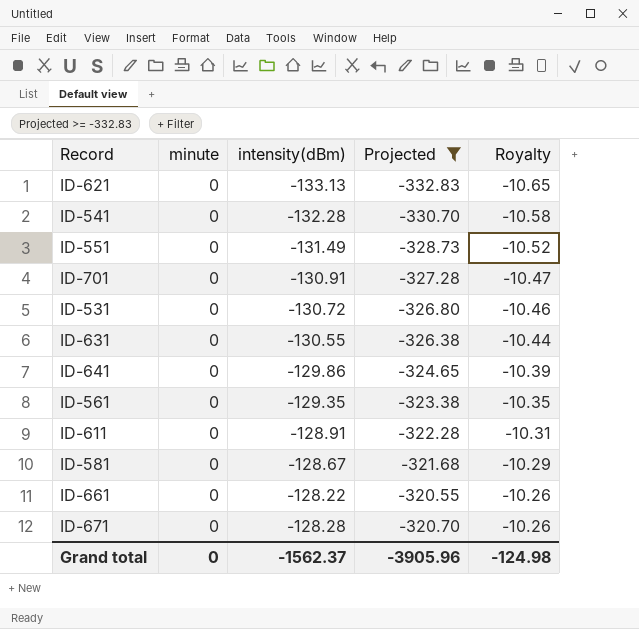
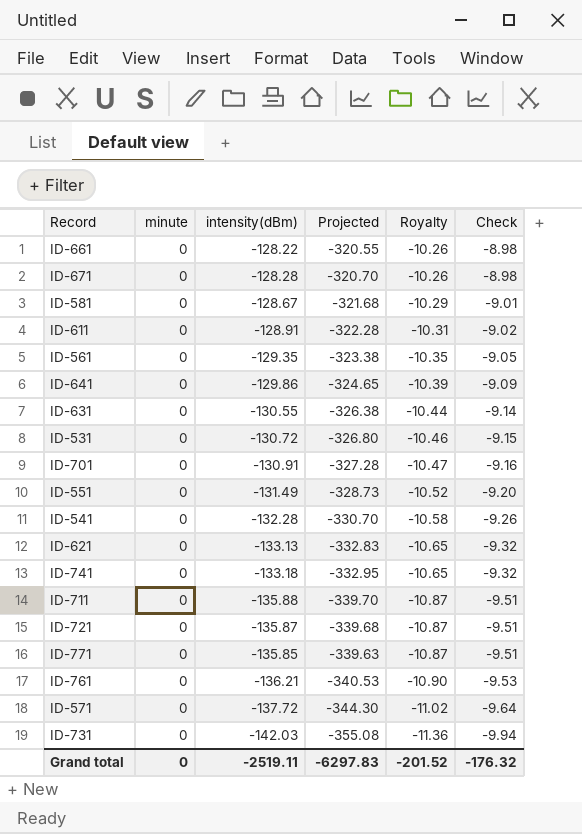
filter: Projected >= -332.83 -> none
row order: Royalty ascending -> Royalty descending
column Check | formula: none -> [intensity(dBm)] * 0.07
Grand total | intensity(dBm): -1562.37 -> -2519.11
Grand total | Projected: -3905.96 -> -6297.83
Grand total | Royalty: -124.98 -> -201.52

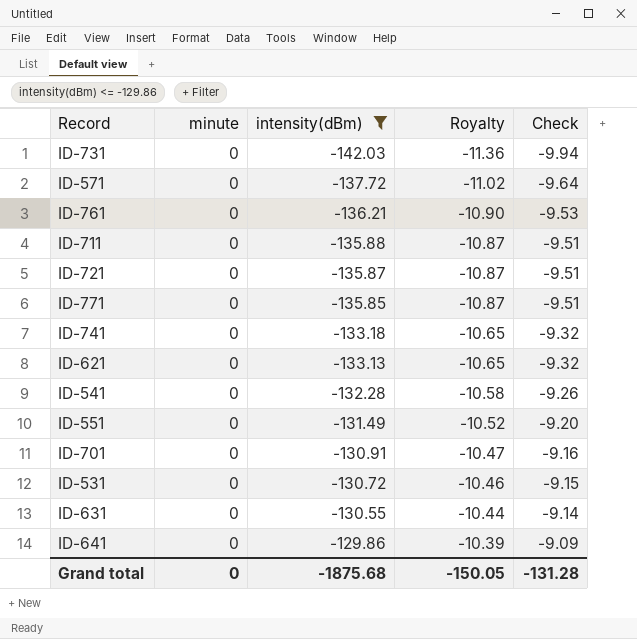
filter: none -> intensity(dBm) <= -129.86
row order: Royalty descending -> intensity(dBm) ascending
column Projected | formula: [intensity(dBm)] * 2.5 -> none
Grand total | intensity(dBm): -2519.11 -> -1875.68
Grand total | Royalty: -201.52 -> -150.05
Grand total | Check: -176.32 -> -131.28

